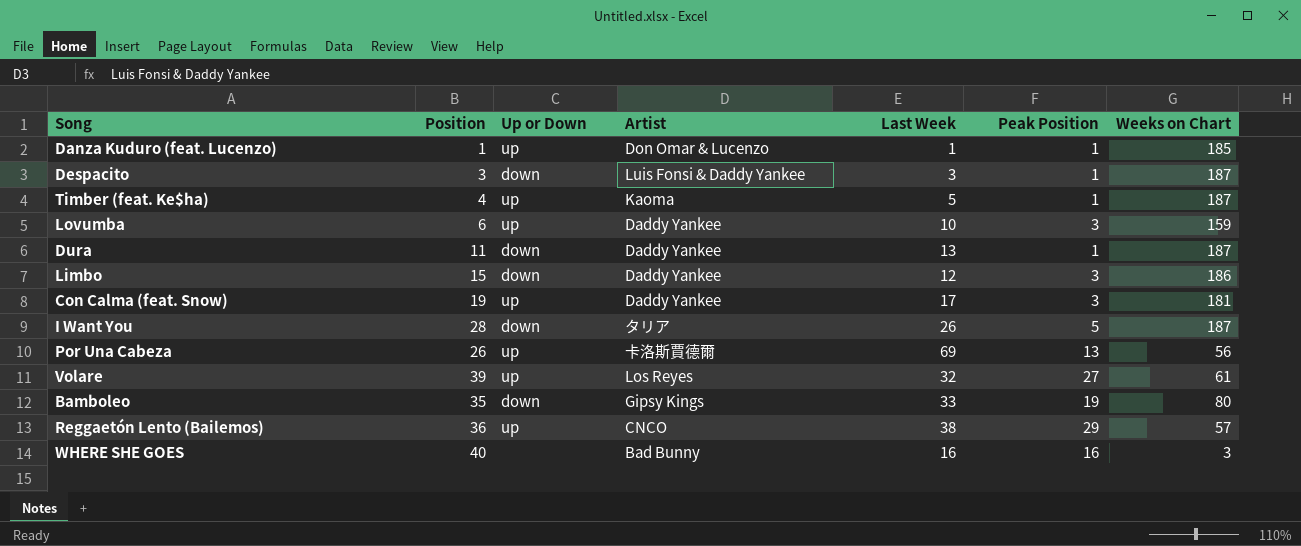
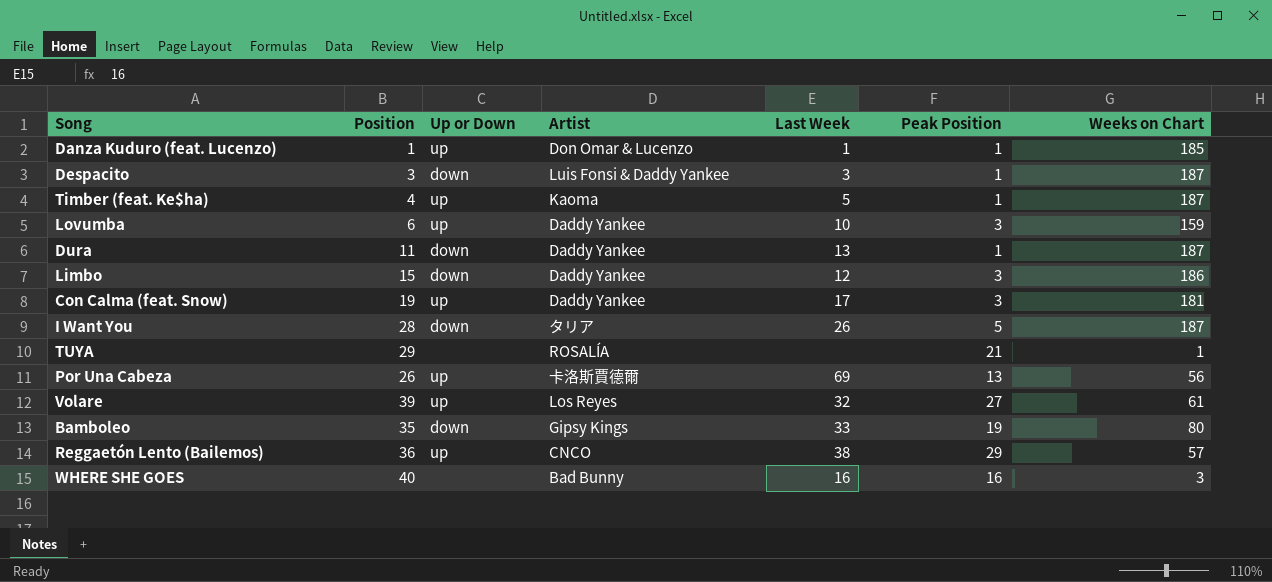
row TUYA: none -> 29 | none | ROSALÍA | none | 21 | 1

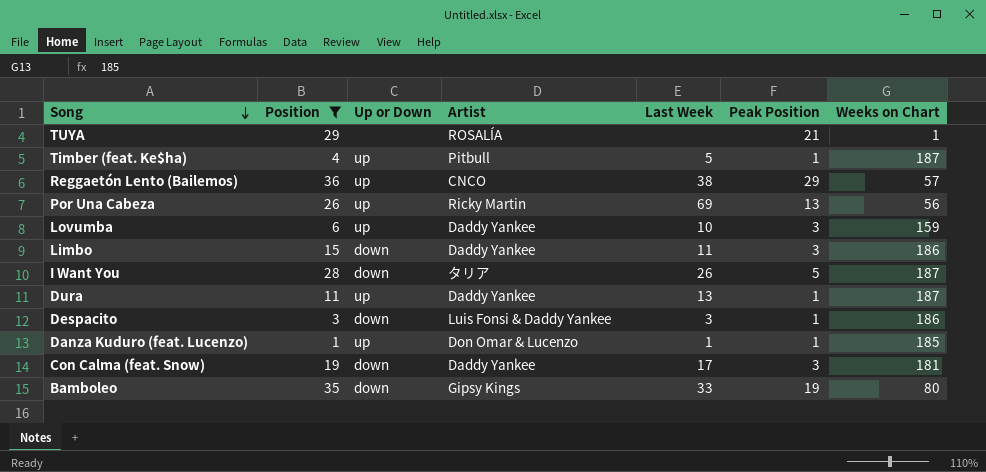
filter: none -> Position <= 36
row order: none -> Song descending
Timber (feat. Ke$ha) | Artist: Kaoma -> Pitbull
Por Una Cabeza | Artist: 卡洛斯賈德爾 -> Ricky Martin
Limbo | Last Week: 12 -> 11
Dura | Up or Down: down -> up
Despacito | Weeks on Chart: 187 -> 186
Con Calma (feat. Snow) | Up or Down: up -> down

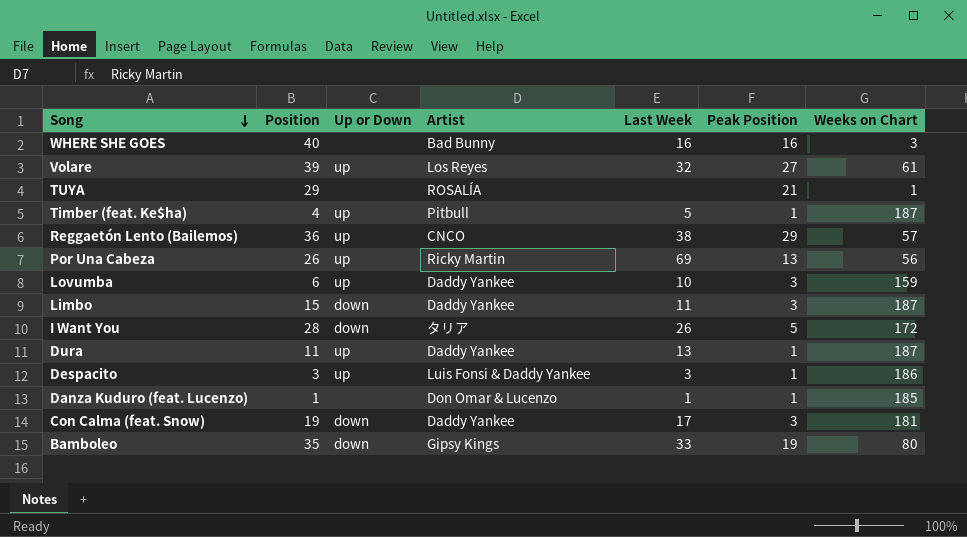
filter: Position <= 36 -> none
Limbo | Weeks on Chart: 186 -> 187
I Want You | Weeks on Chart: 187 -> 172
Despacito | Up or Down: down -> up
Danza Kuduro (feat. Lucenzo) | Up or Down: up -> none

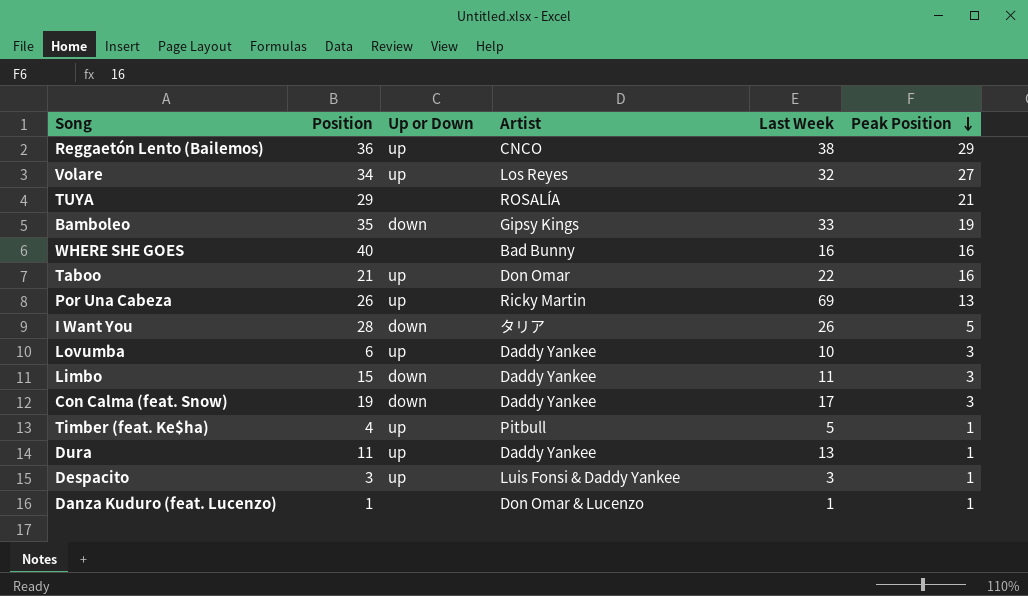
row order: Song descending -> Peak Position descending
column Weeks on Chart | position: 7 -> none
Volare | Position: 39 -> 34
row Taboo: none -> 21 | up | Don Omar | 22 | 16

